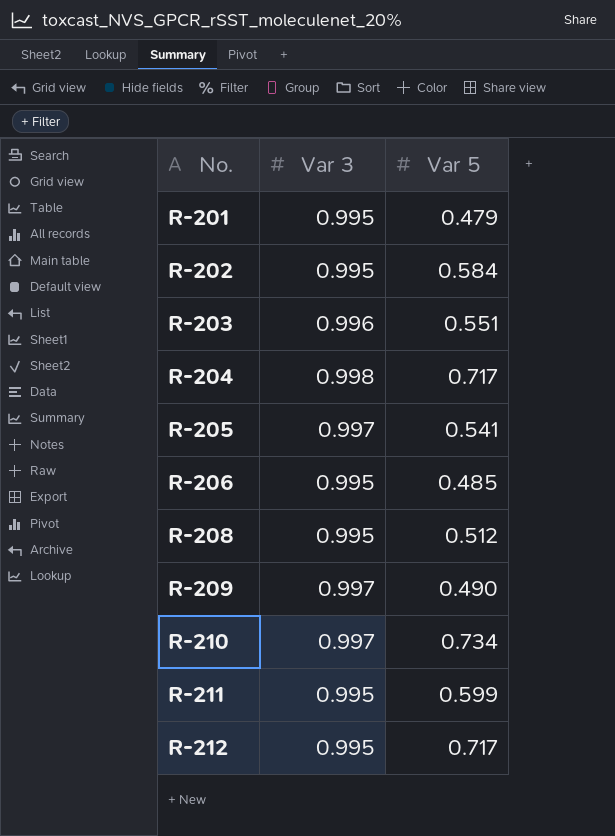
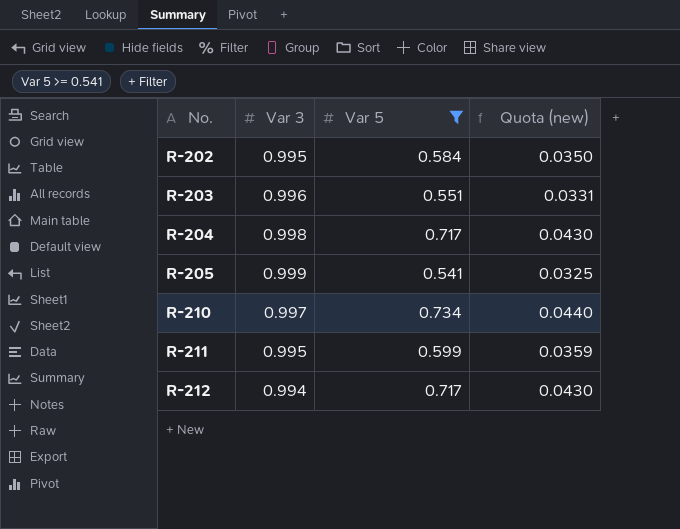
filter: none -> Var 5 >= 0.541
column Quota (new) | formula: none -> [Var 5] * 0.06
R-205 | Var 3: 0.997 -> 0.999
R-212 | Var 3: 0.995 -> 0.994

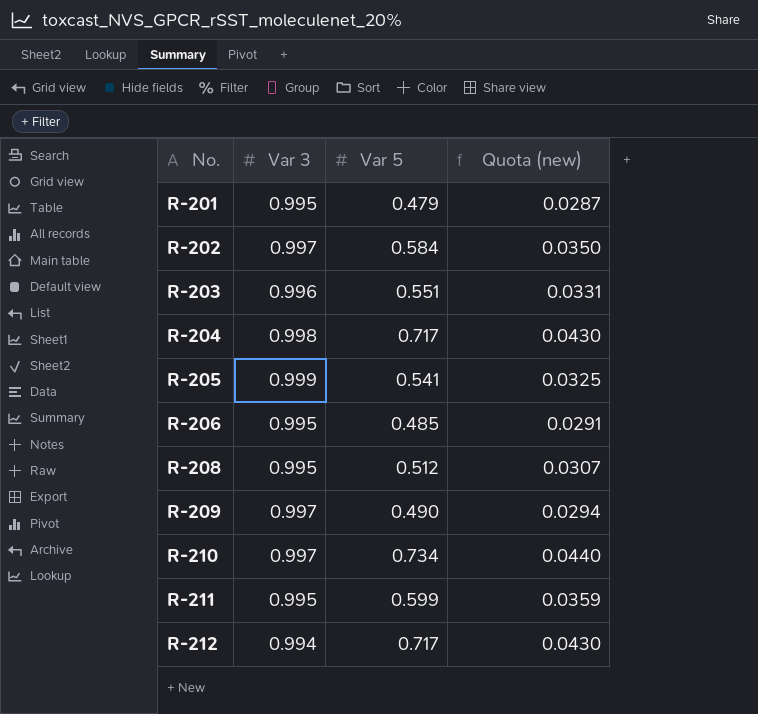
filter: Var 5 >= 0.541 -> none
R-202 | Var 3: 0.995 -> 0.997

